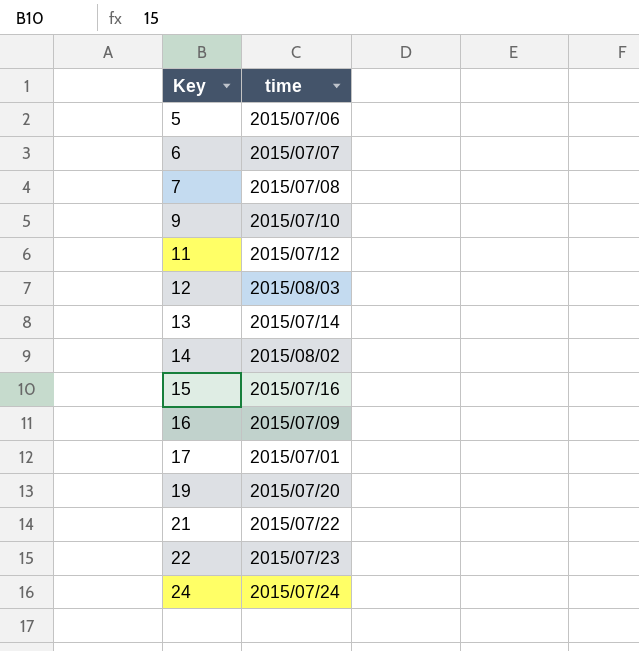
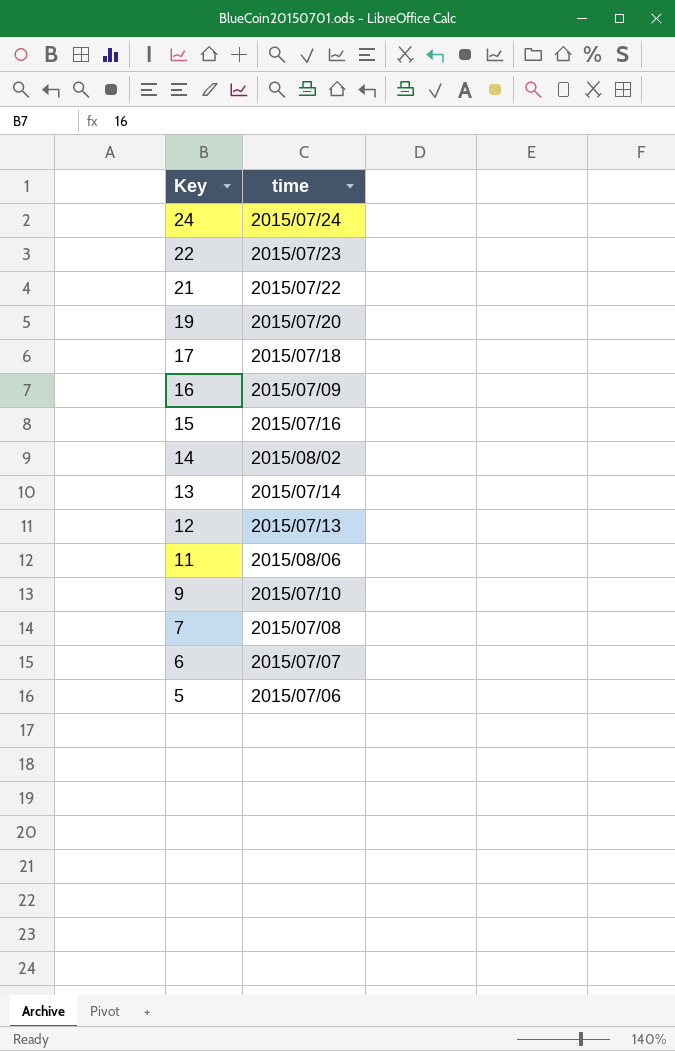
row order: Key ascending -> Key descending
17 | time: 2015/07/01 -> 2015/07/18
12 | time: 2015/08/03 -> 2015/07/13
11 | time: 2015/07/12 -> 2015/08/06

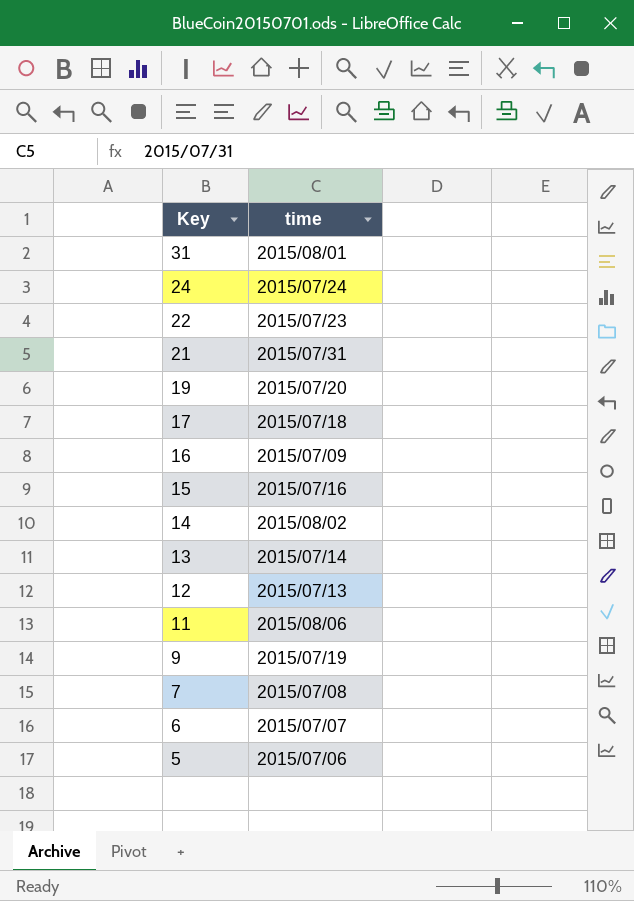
row 31: none -> 2015/08/01
21 | time: 2015/07/22 -> 2015/07/31
9 | time: 2015/07/10 -> 2015/07/19

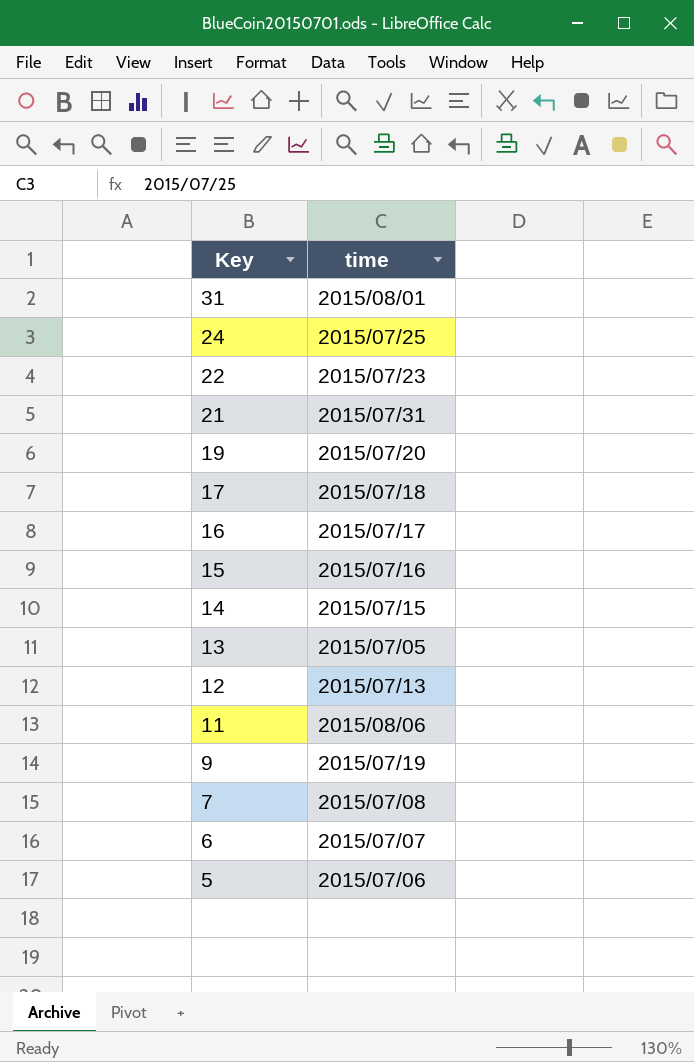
24 | time: 2015/07/24 -> 2015/07/25
16 | time: 2015/07/09 -> 2015/07/17
14 | time: 2015/08/02 -> 2015/07/15
13 | time: 2015/07/14 -> 2015/07/05

